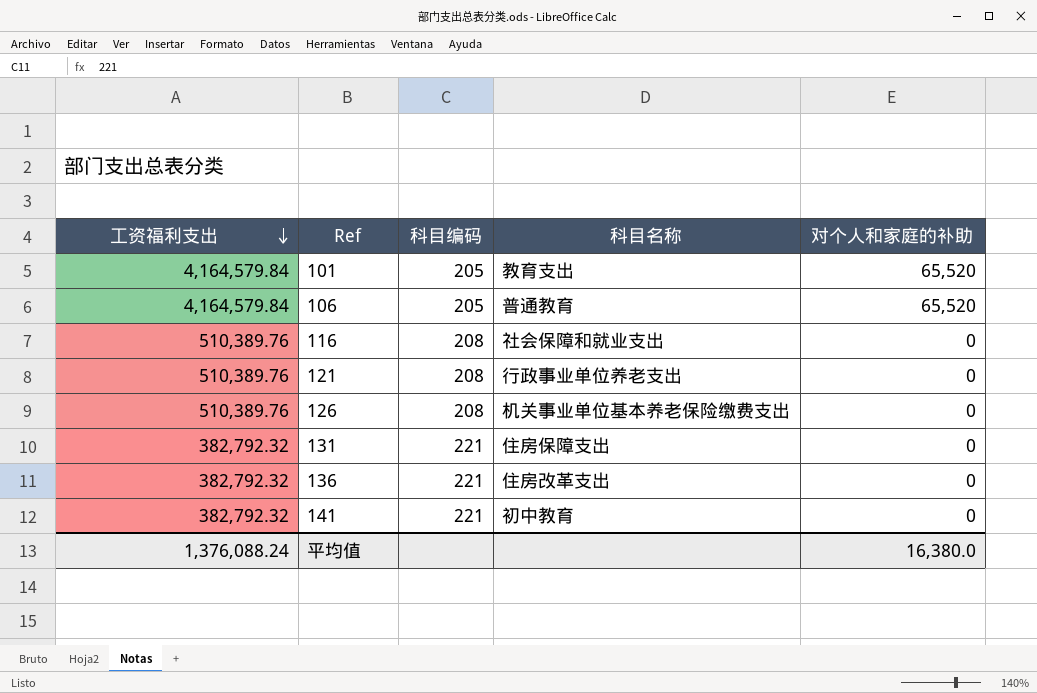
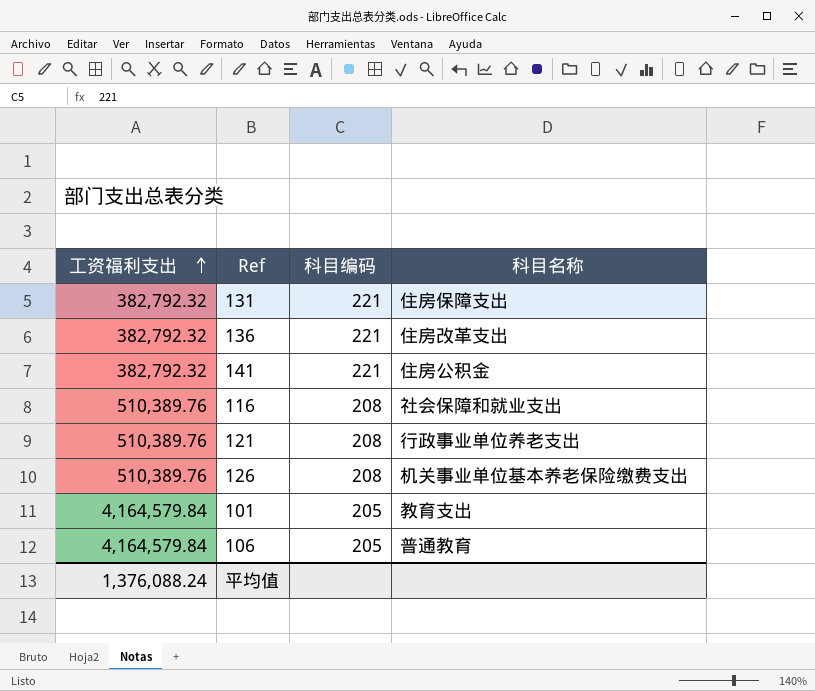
row order: 工资福利支出 descending -> 工资福利支出 ascending
column 对个人和家庭的补助 | position: 5 -> none
141 | 科目名称: 初中教育 -> 住房公积金

